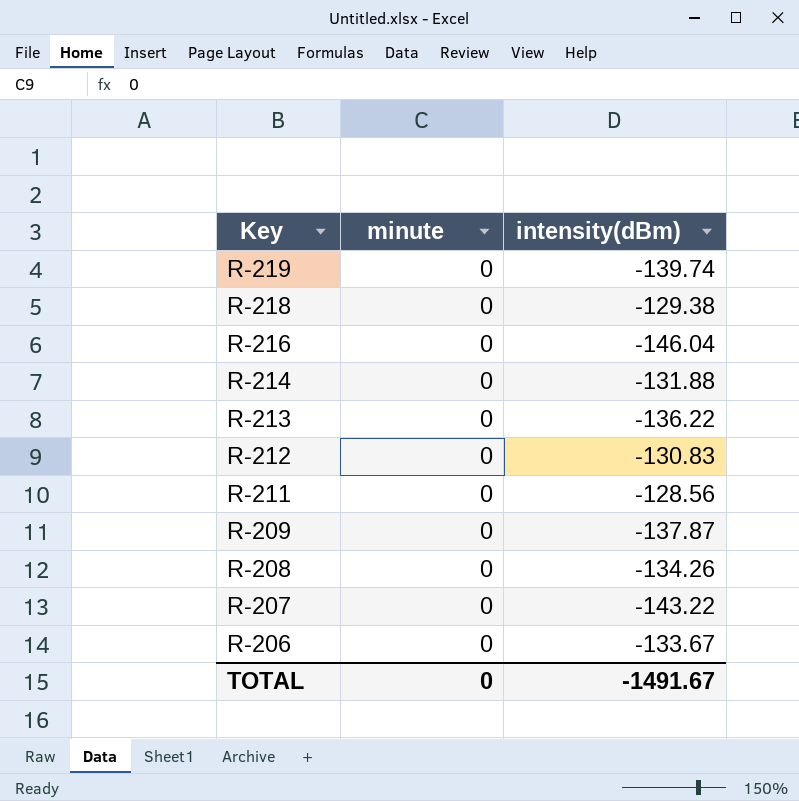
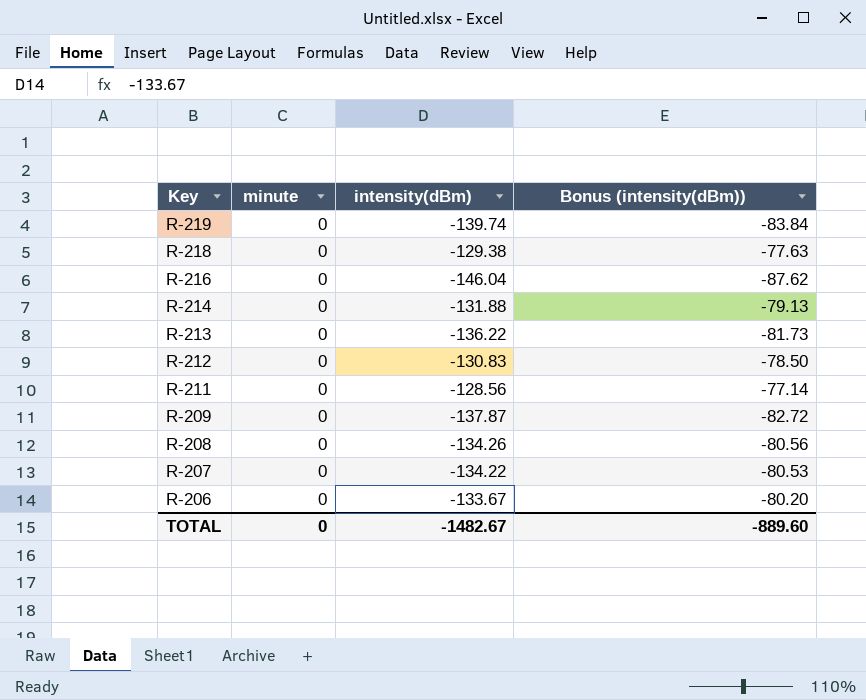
column Bonus (intensity(dBm)) | formula: none -> [intensity(dBm)] * 0.6
R-207 | intensity(dBm): -143.22 -> -134.22
TOTAL | intensity(dBm): -1491.67 -> -1482.67

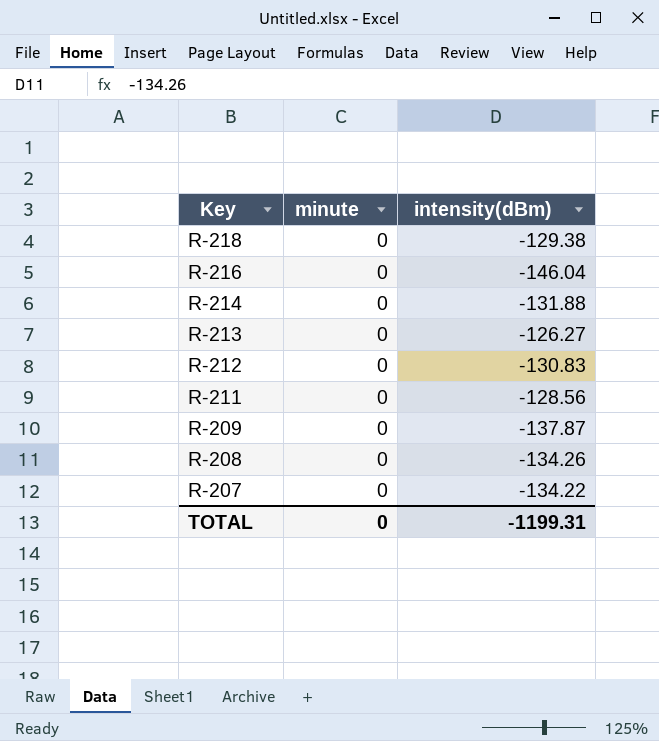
column Bonus (intensity(dBm)) | formula: [intensity(dBm)] * 0.6 -> none
row R-219: 0 | -139.74 | -83.84 -> none
row R-206: 0 | -133.67 | -80.20 -> none
R-213 | intensity(dBm): -136.22 -> -126.27
TOTAL | intensity(dBm): -1482.67 -> -1199.31

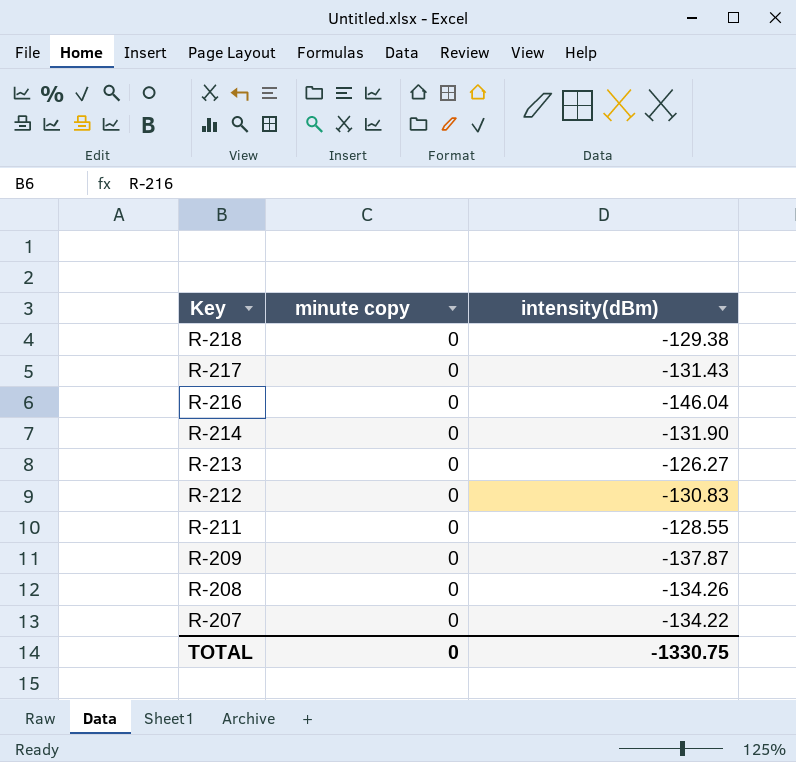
column name: minute -> minute copy
row R-217: none -> 0 | -131.43
R-214 | intensity(dBm): -131.88 -> -131.90
R-211 | intensity(dBm): -128.56 -> -128.55
TOTAL | intensity(dBm): -1199.31 -> -1330.75

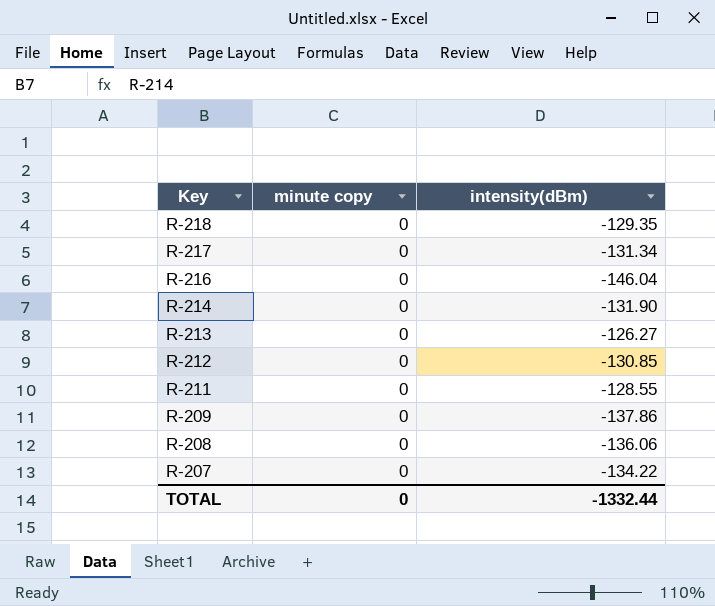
R-218 | intensity(dBm): -129.38 -> -129.35
R-217 | intensity(dBm): -131.43 -> -131.34
R-212 | intensity(dBm): -130.83 -> -130.85
R-209 | intensity(dBm): -137.87 -> -137.86
R-208 | intensity(dBm): -134.26 -> -136.06
TOTAL | intensity(dBm): -1330.75 -> -1332.44

